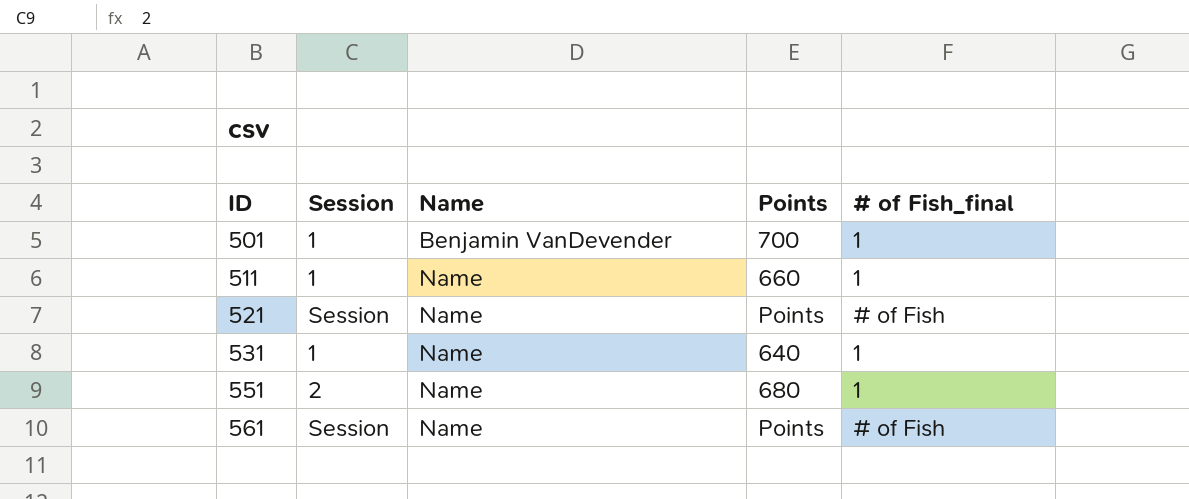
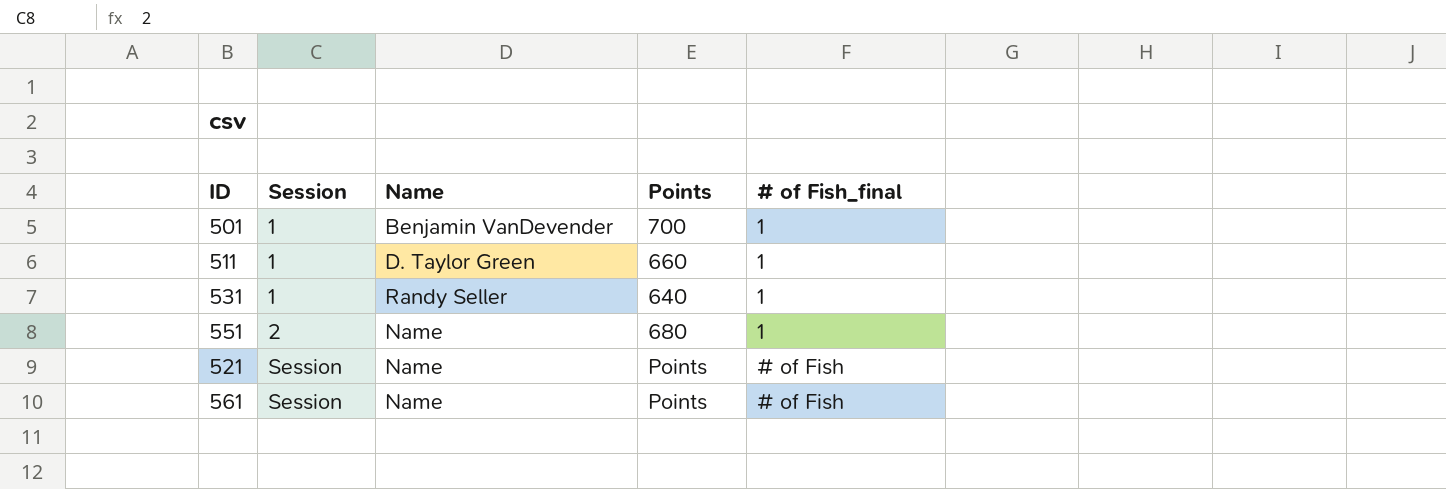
row order: ID ascending -> Session ascending
511 | Name: Name -> D. Taylor Green
531 | Name: Name -> Randy Seller

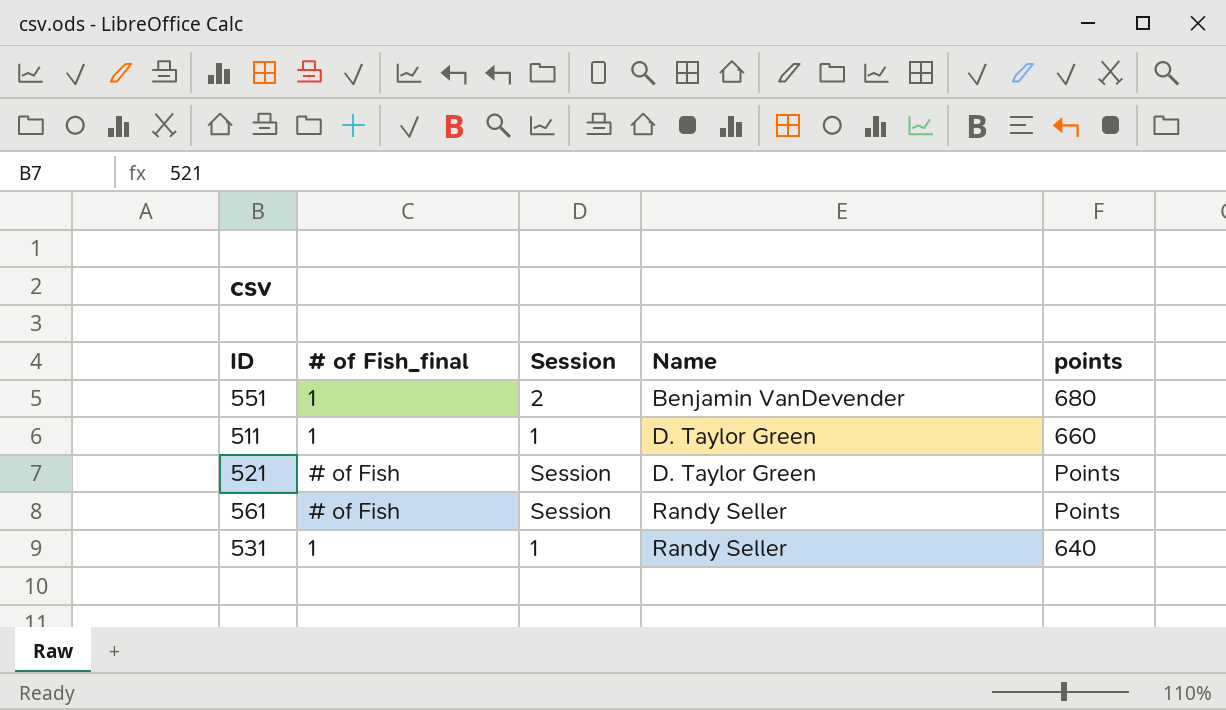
row order: Session ascending -> Name ascending
column # of Fish_final | position: 5 -> 2
column name: Points -> points
row 501: 1 | Benjamin VanDevender | 700 | 1 -> none
551 | Name: Name -> Benjamin VanDevender
521 | Name: Name -> D. Taylor Green
561 | Name: Name -> Randy Seller

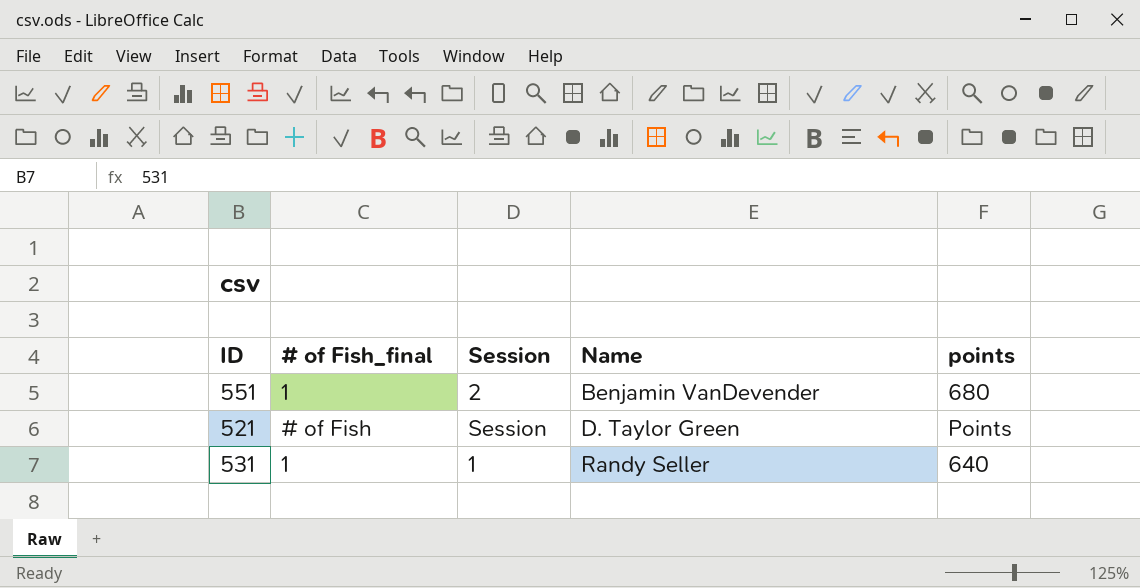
row 511: 1 | 1 | D. Taylor Green | 660 -> none
row 561: # of Fish | Session | Randy Seller | Points -> none

